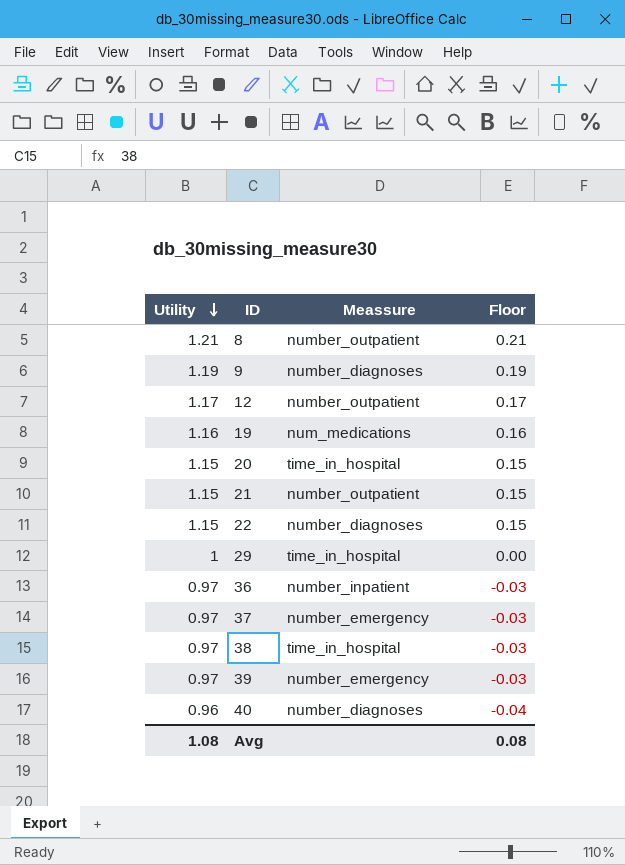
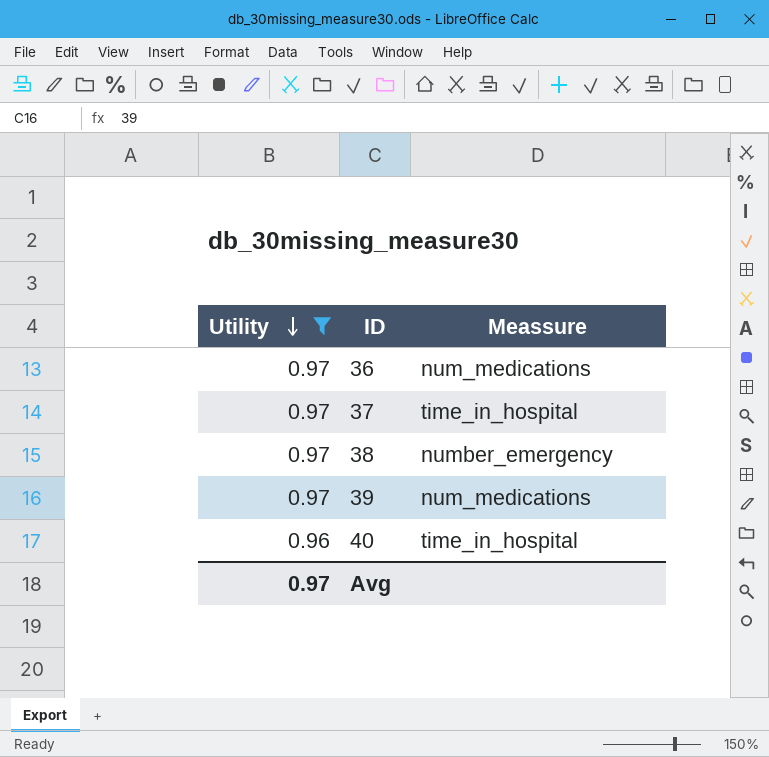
filter: none -> Utility <= 0.97
column Floor | formula: [Utility] - 1 -> none
36 | Meassure: number_inpatient -> num_medications
37 | Meassure: number_emergency -> time_in_hospital
38 | Meassure: time_in_hospital -> number_emergency
39 | Meassure: number_emergency -> num_medications
40 | Meassure: number_diagnoses -> time_in_hospital
Avg | Utility: 1.08 -> 0.97

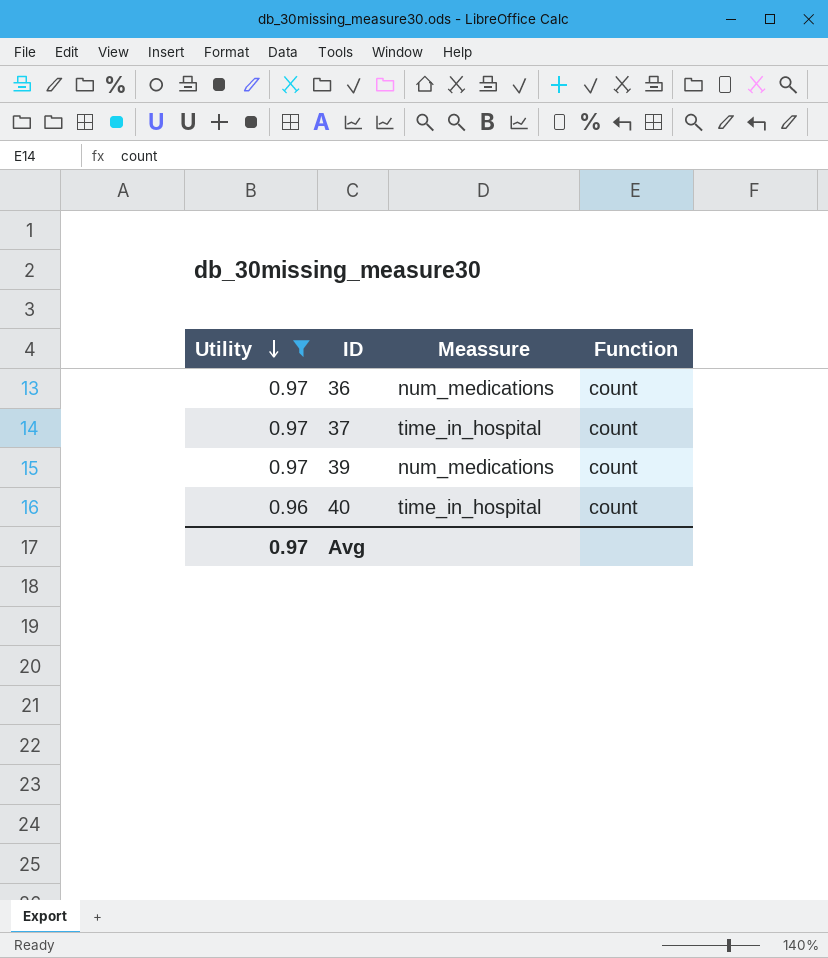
column Function | position: none -> 4
row 38: 0.97 | number_emergency -> none

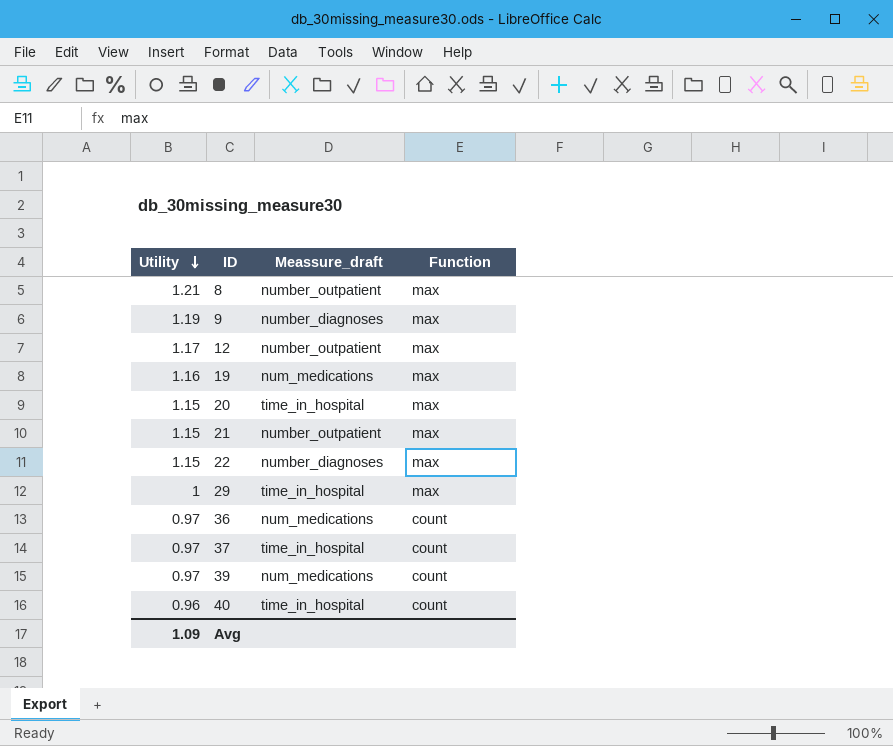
filter: Utility <= 0.97 -> none
column name: Meassure -> Meassure_draft
Avg | Utility: 0.97 -> 1.09

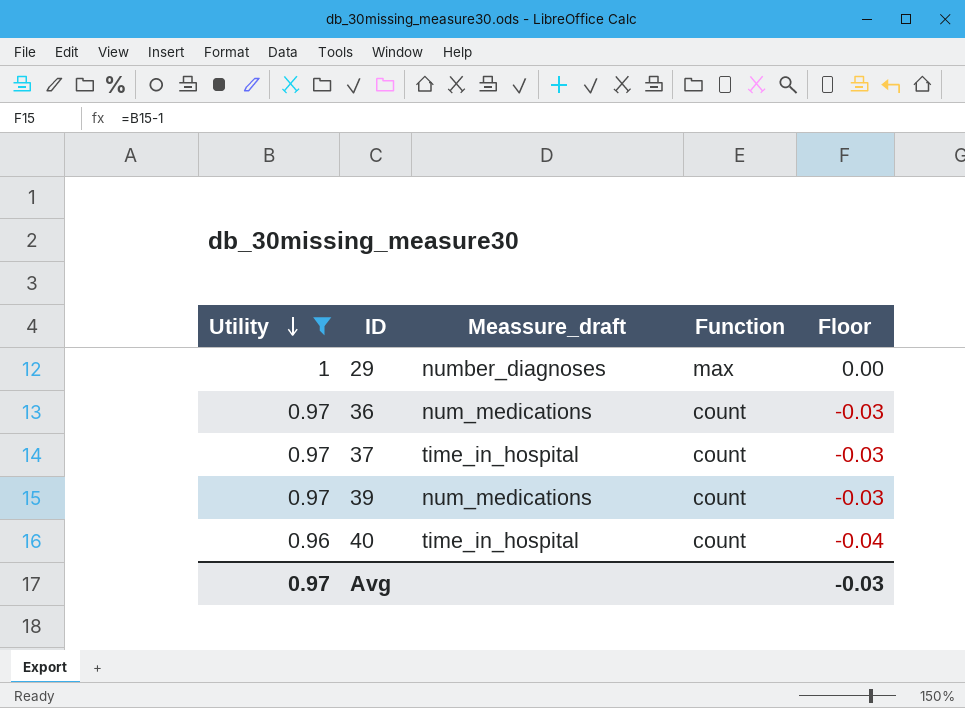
filter: none -> Utility <= 1
column Floor | formula: none -> [Utility] - 1
29 | Meassure_draft: time_in_hospital -> number_diagnoses
Avg | Utility: 1.09 -> 0.97

